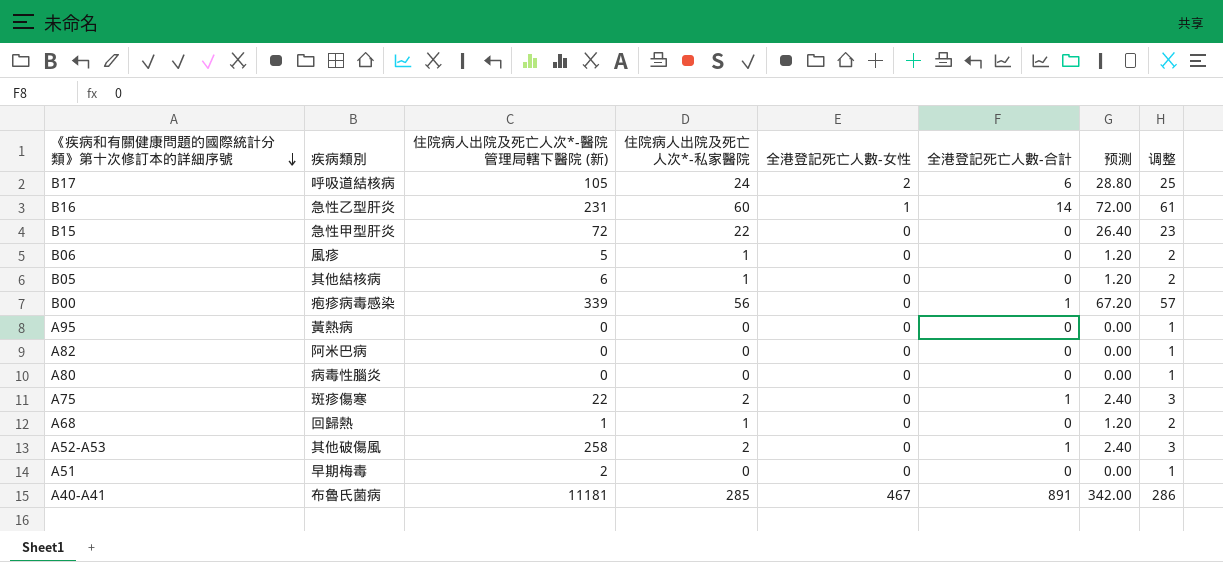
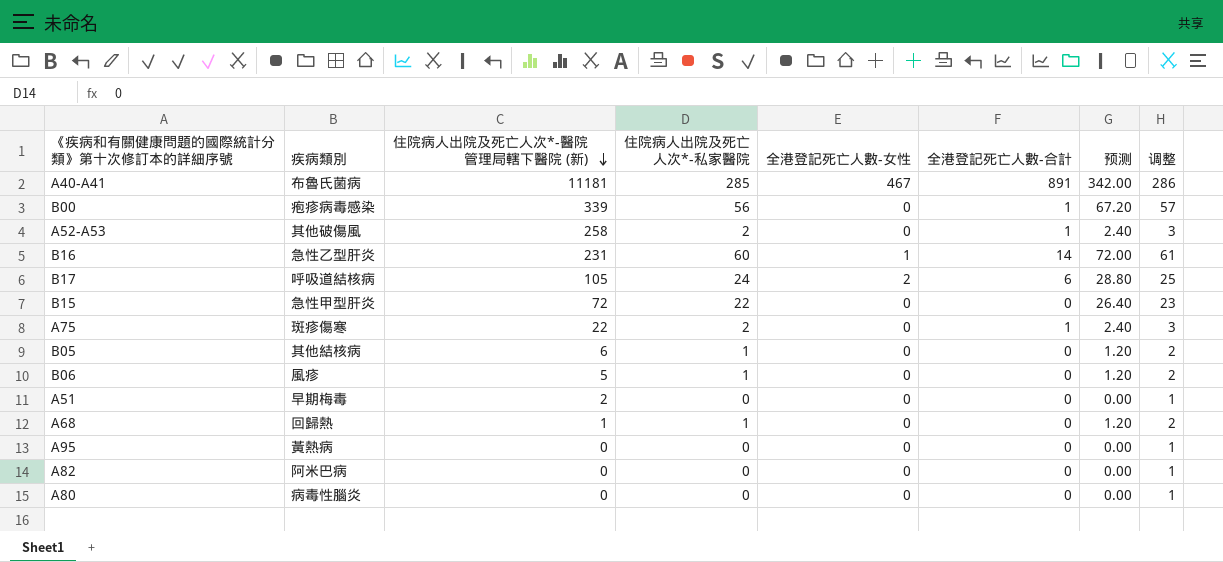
row order: 《疾病和有關健康問題的國際統計分類》第十次修訂本的詳細序號 descending -> 住院病人出院及死亡人次*-醫院管理局轄下醫院 (新) descending

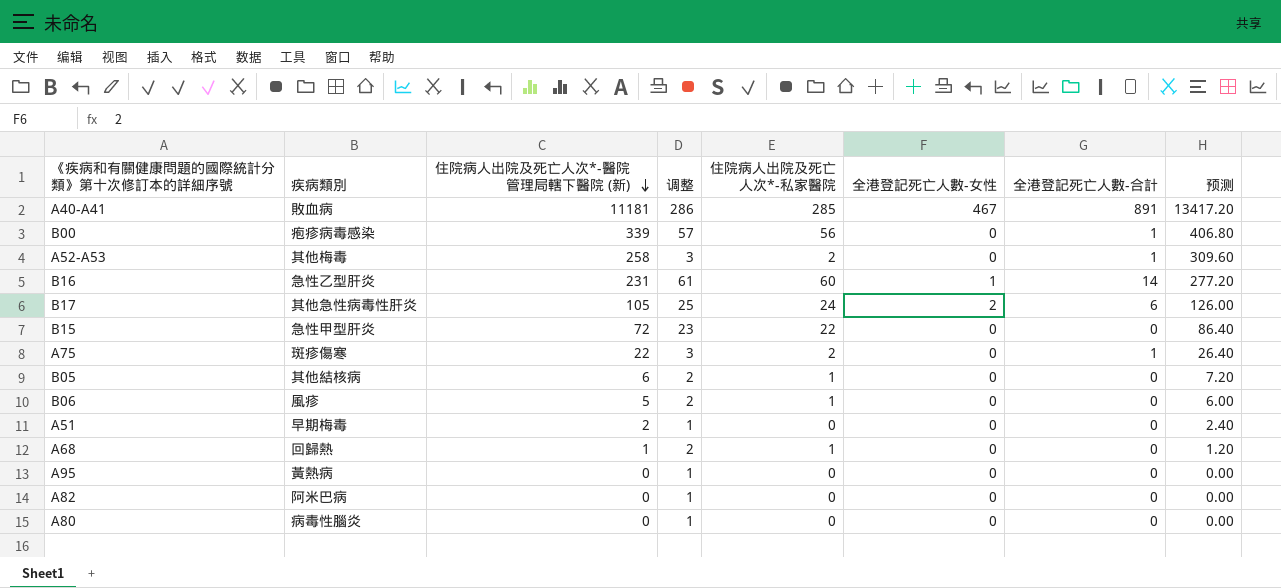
column 调整 | position: 8 -> 4
column 预测 | formula: [住院病人出院及死亡人次*-私家醫院] * 1.2 -> [住院病人出院及死亡人次*-醫院管理局轄下醫院 (新)] * 1.2
A40-A41 | 疾病類別: 布魯氏菌病 -> 敗血病
A52-A53 | 疾病類別: 其他破傷風 -> 其他梅毒
B17 | 疾病類別: 呼吸道結核病 -> 其他急性病毒性肝炎

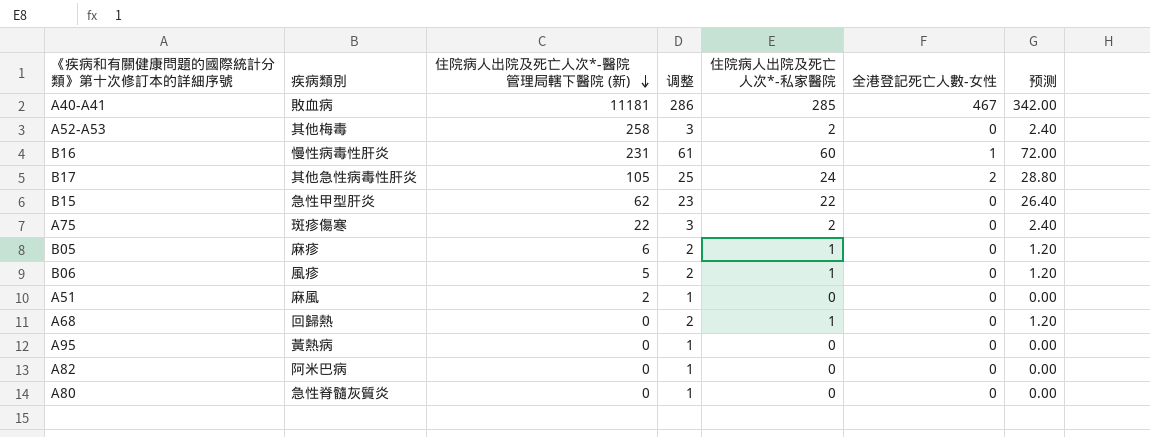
column 全港登記死亡人數-合計 | position: 7 -> none
column 预测 | formula: [住院病人出院及死亡人次*-醫院管理局轄下醫院 (新)] * 1.2 -> [住院病人出院及死亡人次*-私家醫院] * 1.2
row B00: 疱疹病毒感染 | 339 | 57 | 56 | 0 | 1 | 406.80 -> none
B16 | 疾病類別: 急性乙型肝炎 -> 慢性病毒性肝炎
B15 | 住院病人出院及死亡人次*-醫院管理局轄下醫院 (新): 72 -> 62
B05 | 疾病類別: 其他結核病 -> 麻疹
A51 | 疾病類別: 早期梅毒 -> 麻風
A68 | 住院病人出院及死亡人次*-醫院管理局轄下醫院 (新): 1 -> 0
A80 | 疾病類別: 病毒性腦炎 -> 急性脊髓灰質炎

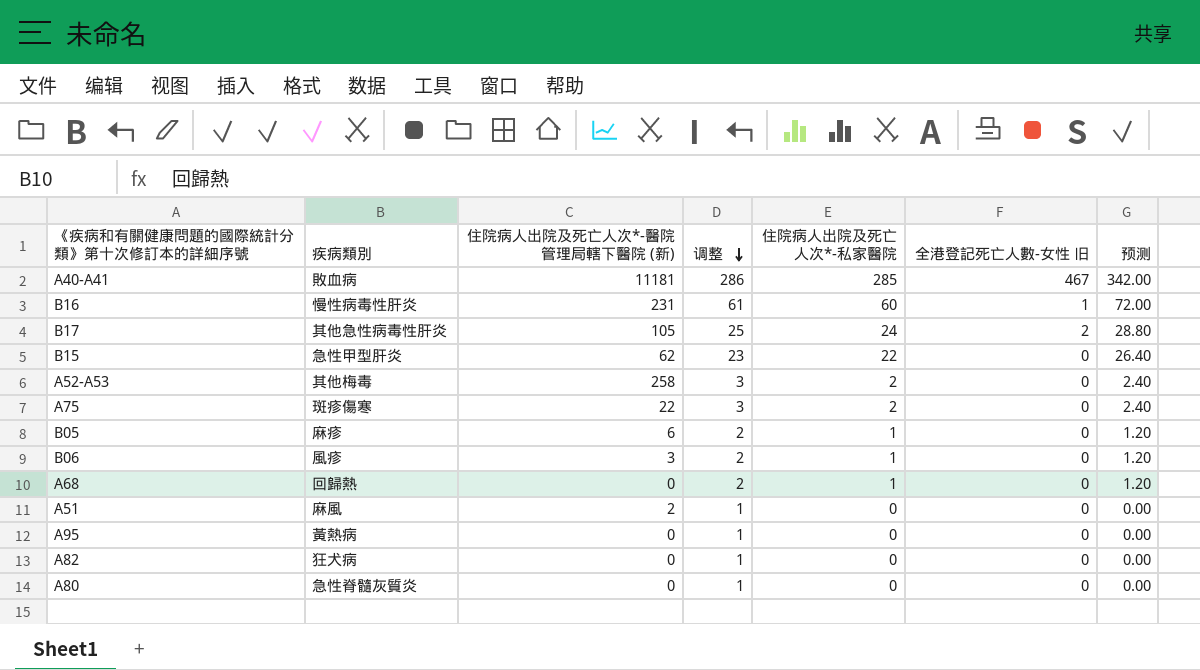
row order: 住院病人出院及死亡人次*-醫院管理局轄下醫院 (新) descending -> 调整 descending
column name: 全港登記死亡人數-女性 -> 全港登記死亡人數-女性 旧
B06 | 住院病人出院及死亡人次*-醫院管理局轄下醫院 (新): 5 -> 3
A82 | 疾病類別: 阿米巴病 -> 狂犬病

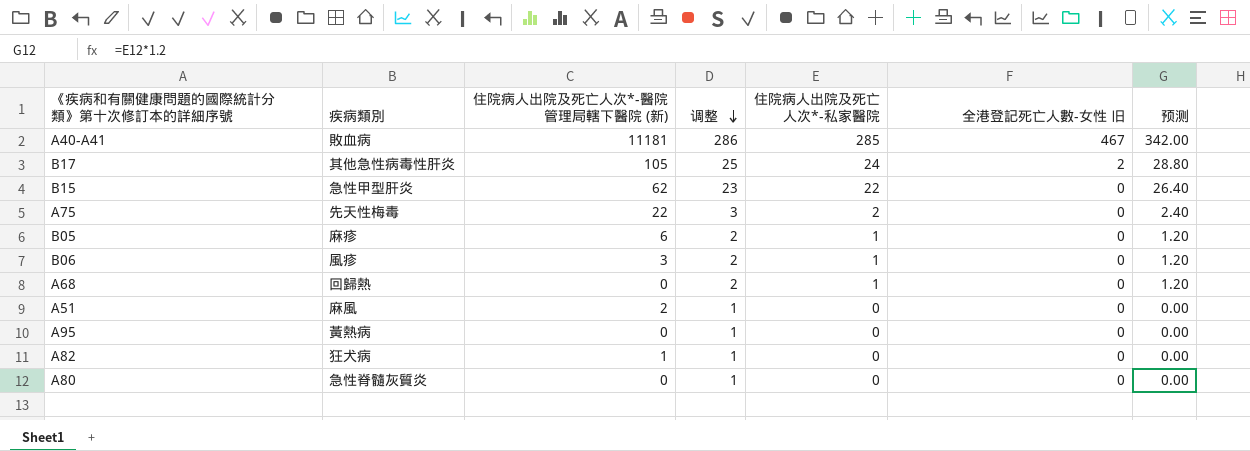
row B16: 慢性病毒性肝炎 | 231 | 61 | 60 | 1 | 72.00 -> none
row A52-A53: 其他梅毒 | 258 | 3 | 2 | 0 | 2.40 -> none
A75 | 疾病類別: 斑疹傷寒 -> 先天性梅毒
A82 | 住院病人出院及死亡人次*-醫院管理局轄下醫院 (新): 0 -> 1

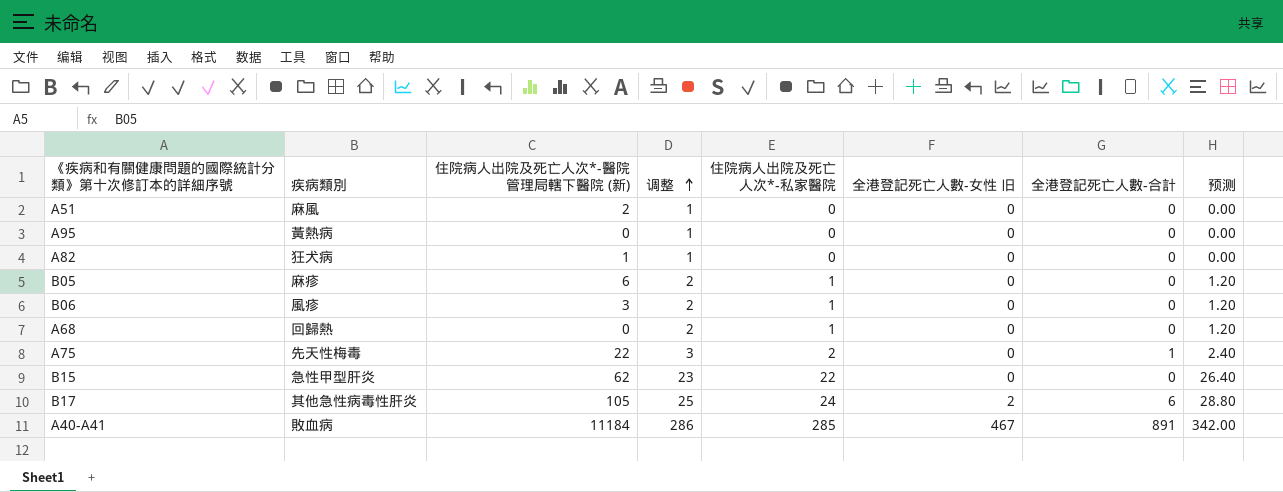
row order: 调整 descending -> 调整 ascending
column 全港登記死亡人數-合計 | position: none -> 7
row A80: 急性脊髓灰質炎 | 0 | 1 | 0 | 0 | 0.00 -> none
A40-A41 | 住院病人出院及死亡人次*-醫院管理局轄下醫院 (新): 11181 -> 11184

